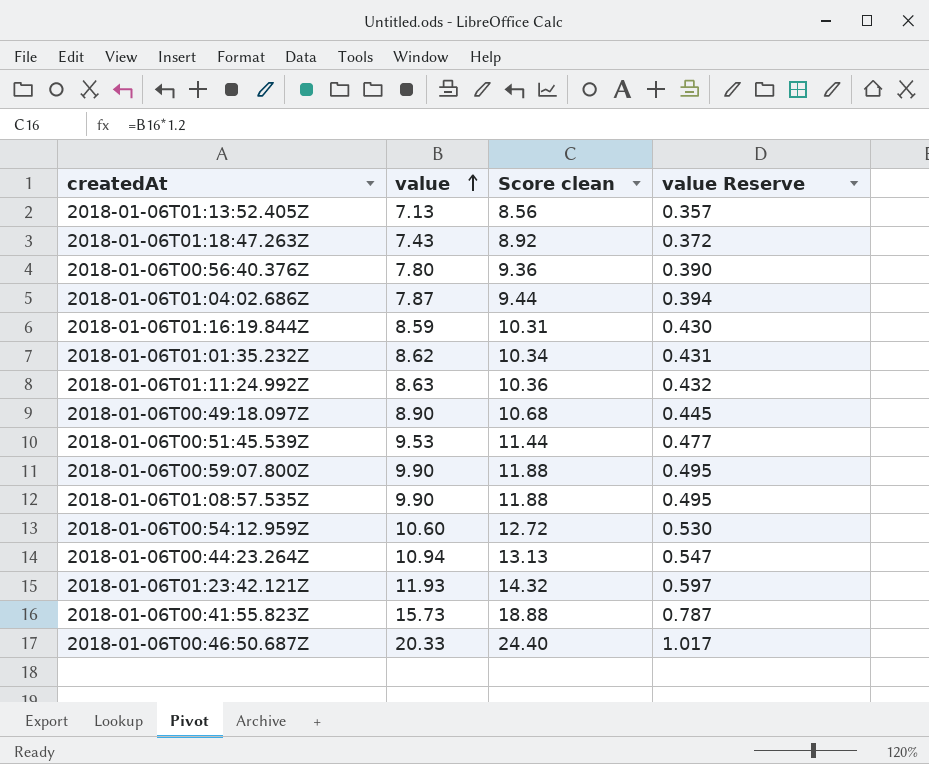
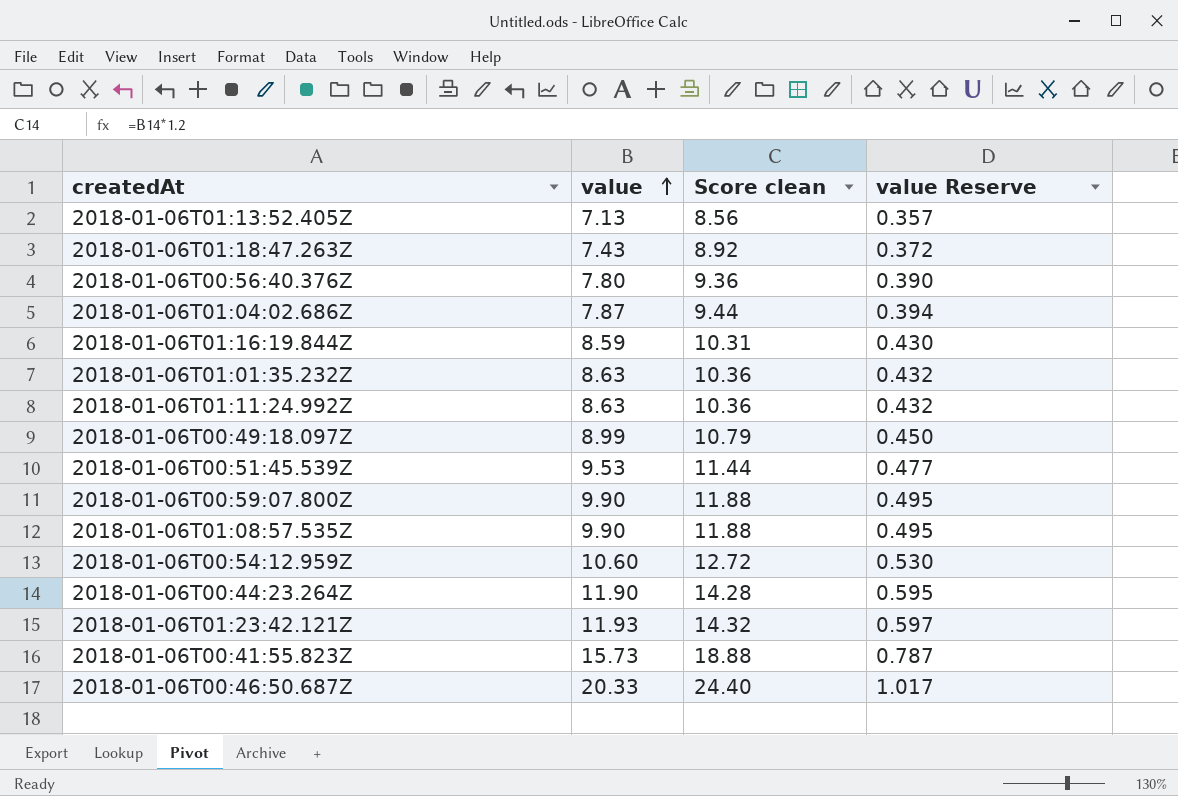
2018-01-06T01:01:35.232Z | value: 8.62 -> 8.63
2018-01-06T01:01:35.232Z | Score clean: 10.34 -> 10.36
2018-01-06T01:01:35.232Z | value Reserve: 0.431 -> 0.432
2018-01-06T00:49:18.097Z | value: 8.90 -> 8.99
2018-01-06T00:49:18.097Z | Score clean: 10.68 -> 10.79
2018-01-06T00:49:18.097Z | value Reserve: 0.445 -> 0.450
2018-01-06T00:44:23.264Z | value: 10.94 -> 11.90
2018-01-06T00:44:23.264Z | Score clean: 13.13 -> 14.28
2018-01-06T00:44:23.264Z | value Reserve: 0.547 -> 0.595

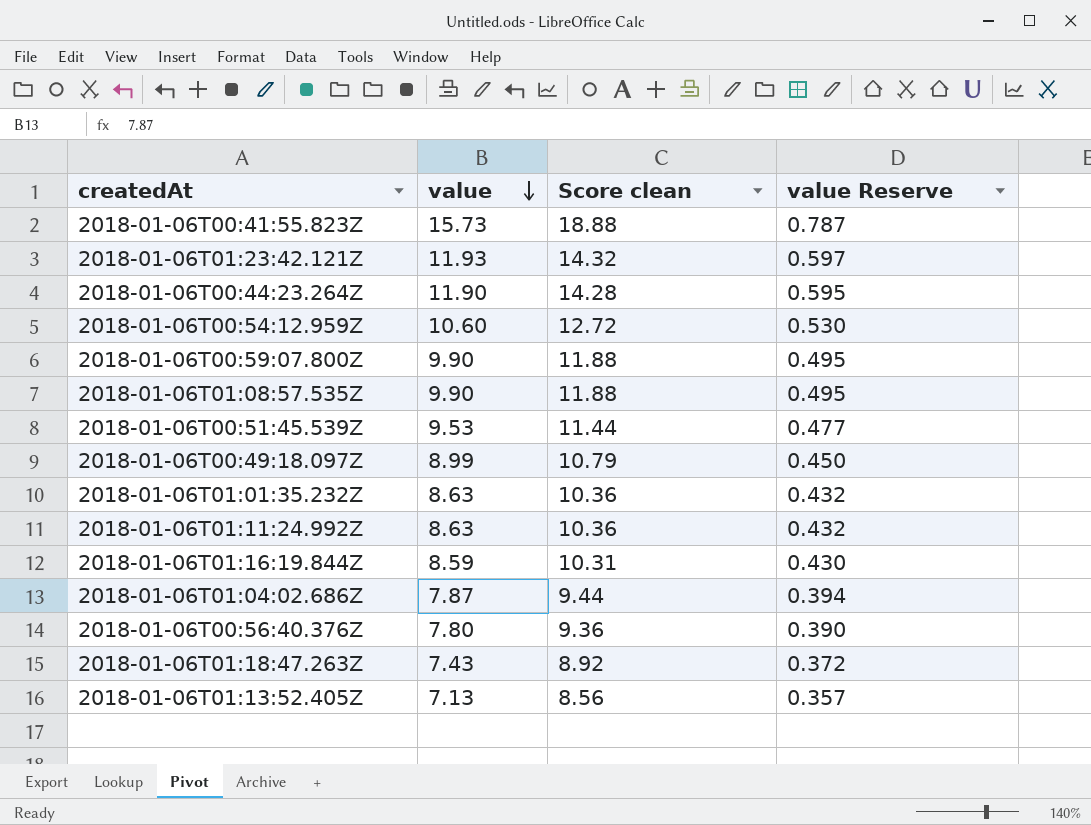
row order: value ascending -> value descending
row 2018-01-06T00:46:50.687Z: 20.33 | 24.40 | 1.017 -> none

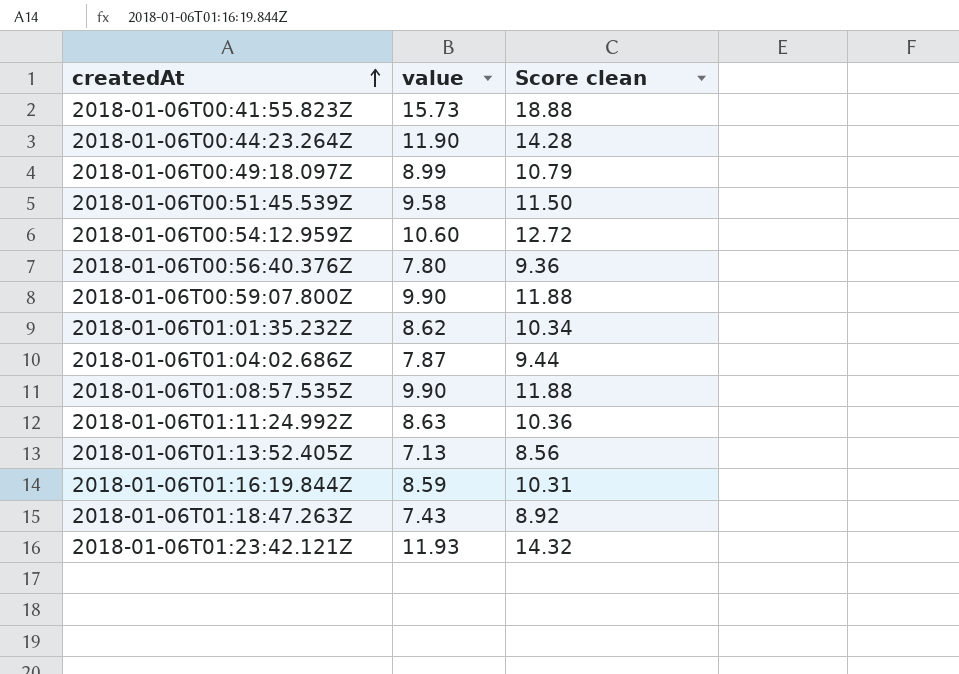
row order: value descending -> createdAt ascending
column value Reserve | formula: [value] * 0.05 -> none
2018-01-06T00:51:45.539Z | value: 9.53 -> 9.58
2018-01-06T00:51:45.539Z | Score clean: 11.44 -> 11.50
2018-01-06T01:01:35.232Z | value: 8.63 -> 8.62
2018-01-06T01:01:35.232Z | Score clean: 10.36 -> 10.34

